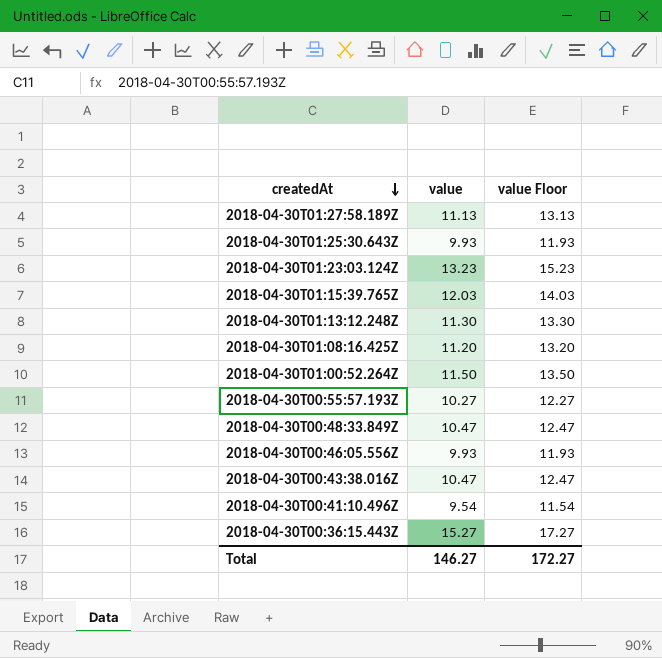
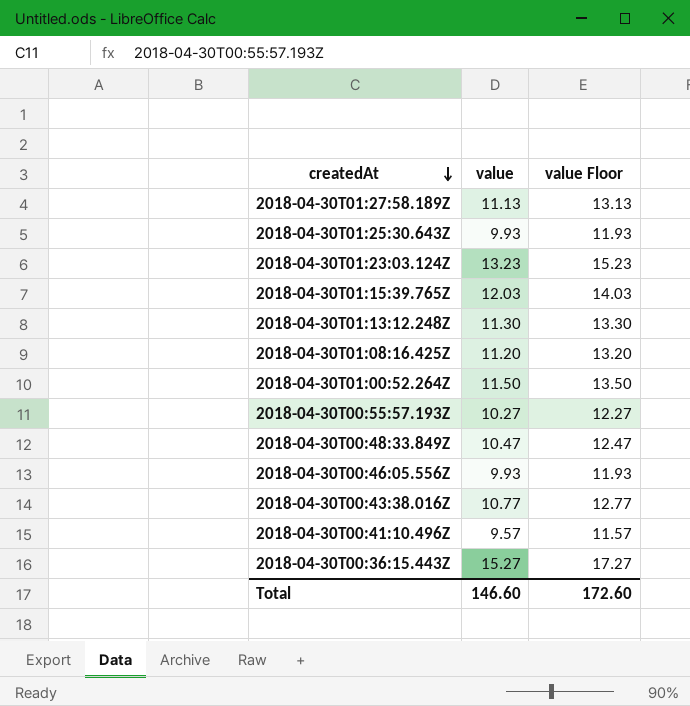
2018-04-30T00:43:38.016Z | value: 10.47 -> 10.77
2018-04-30T00:43:38.016Z | value Floor: 12.47 -> 12.77
2018-04-30T00:41:10.496Z | value: 9.54 -> 9.57
2018-04-30T00:41:10.496Z | value Floor: 11.54 -> 11.57
Total | value: 146.27 -> 146.60
Total | value Floor: 172.27 -> 172.60

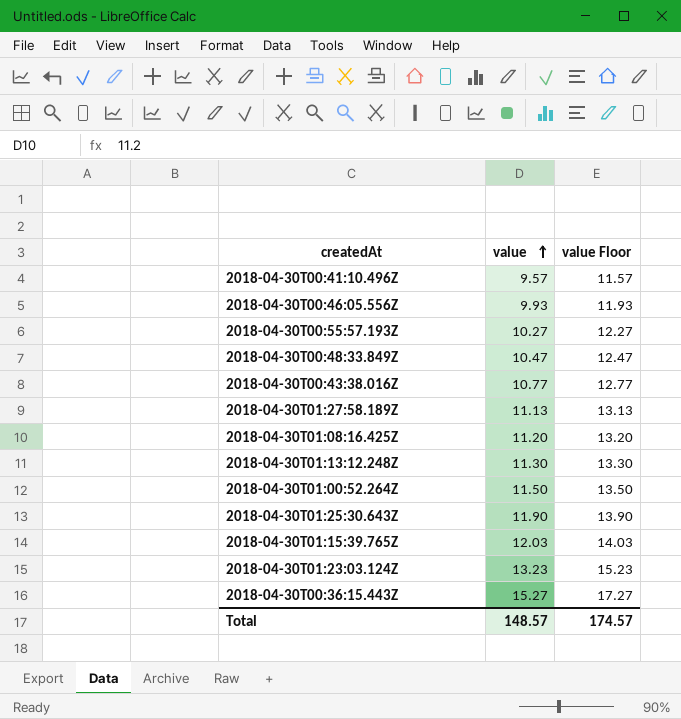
row order: createdAt descending -> value ascending
2018-04-30T01:25:30.643Z | value: 9.93 -> 11.90
2018-04-30T01:25:30.643Z | value Floor: 11.93 -> 13.90
Total | value: 146.60 -> 148.57
Total | value Floor: 172.60 -> 174.57

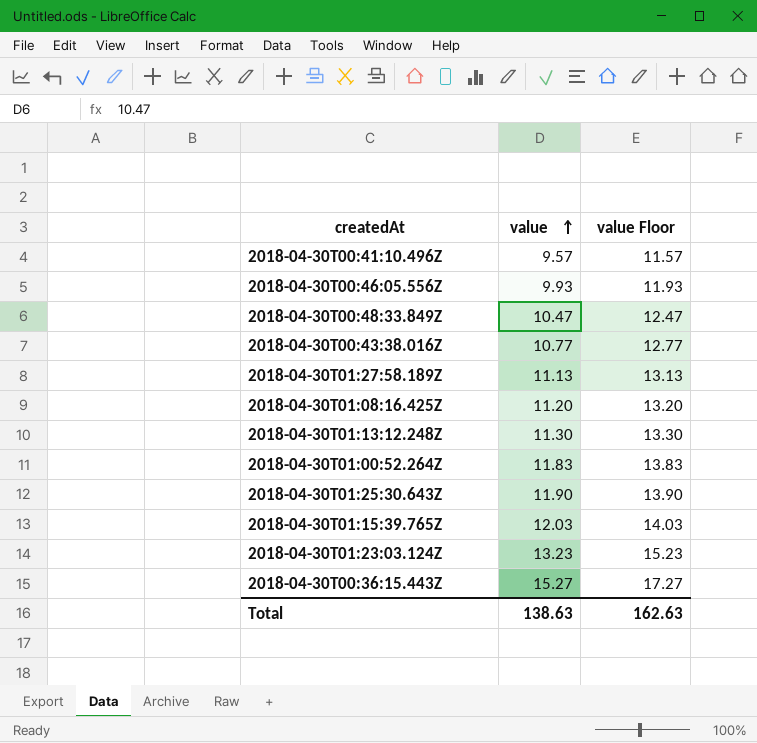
row 2018-04-30T00:55:57.193Z: 10.27 | 12.27 -> none
2018-04-30T01:00:52.264Z | value: 11.50 -> 11.83
2018-04-30T01:00:52.264Z | value Floor: 13.50 -> 13.83
Total | value: 148.57 -> 138.63
Total | value Floor: 174.57 -> 162.63

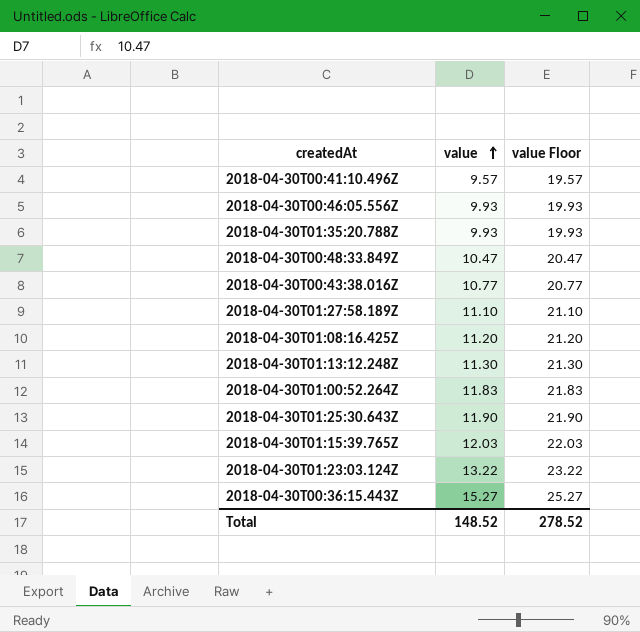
column value Floor | formula: [value] + 2 -> [value] + 10
row 2018-04-30T01:35:20.788Z: none -> 9.93 | 19.93
2018-04-30T01:27:58.189Z | value: 11.13 -> 11.10
2018-04-30T01:23:03.124Z | value: 13.23 -> 13.22
Total | value: 138.63 -> 148.52
Total | value Floor: 162.63 -> 278.52

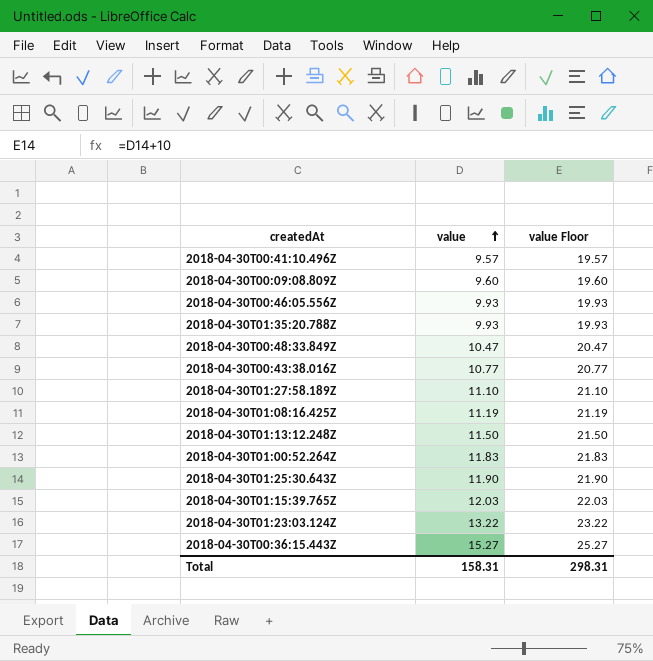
row 2018-04-30T00:09:08.809Z: none -> 9.60 | 19.60
2018-04-30T01:08:16.425Z | value: 11.20 -> 11.19
2018-04-30T01:08:16.425Z | value Floor: 21.20 -> 21.19
2018-04-30T01:13:12.248Z | value: 11.30 -> 11.50
2018-04-30T01:13:12.248Z | value Floor: 21.30 -> 21.50
Total | value: 148.52 -> 158.31
Total | value Floor: 278.52 -> 298.31

